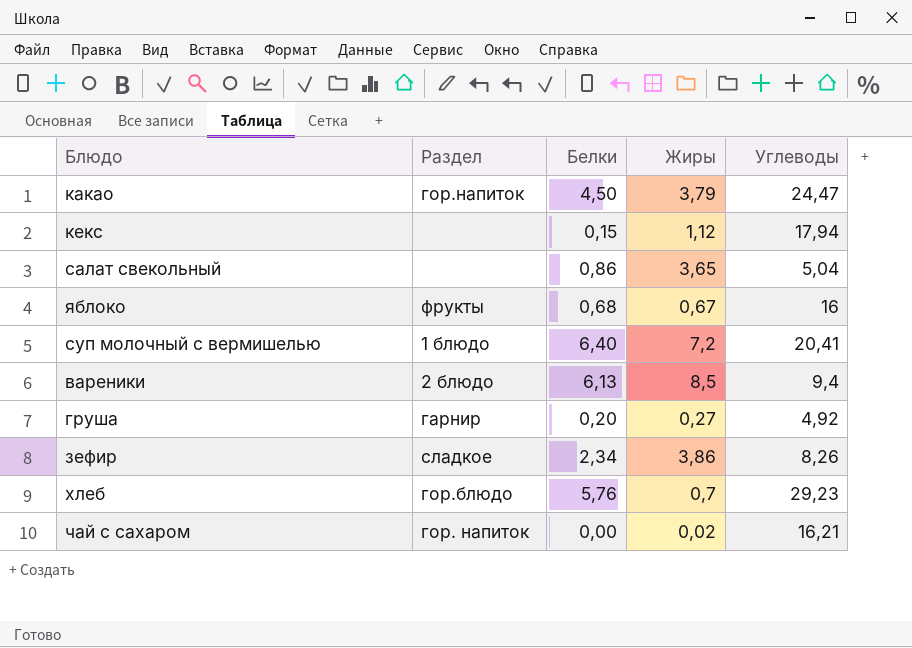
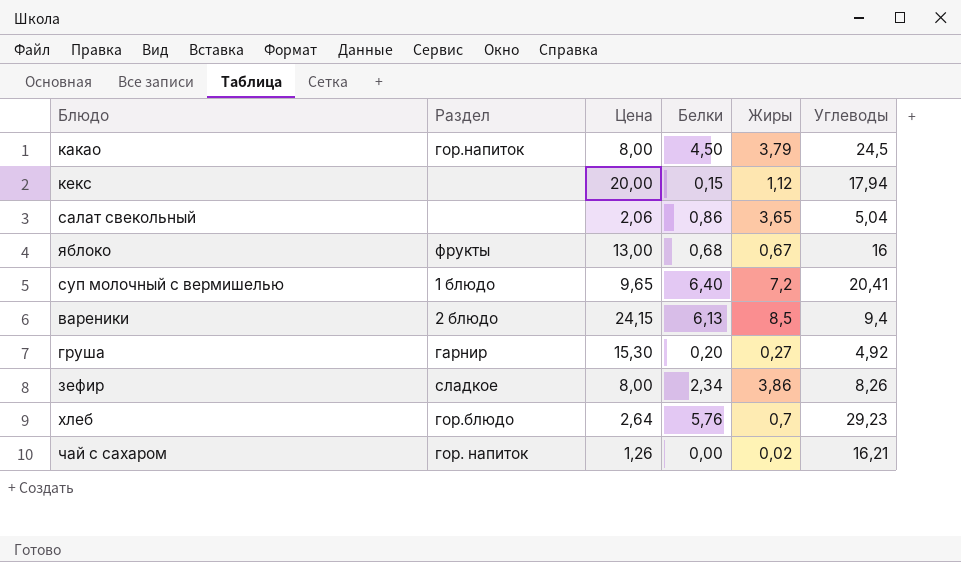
column Цена | position: none -> 3
какао | Углеводы: 24,47 -> 24,5

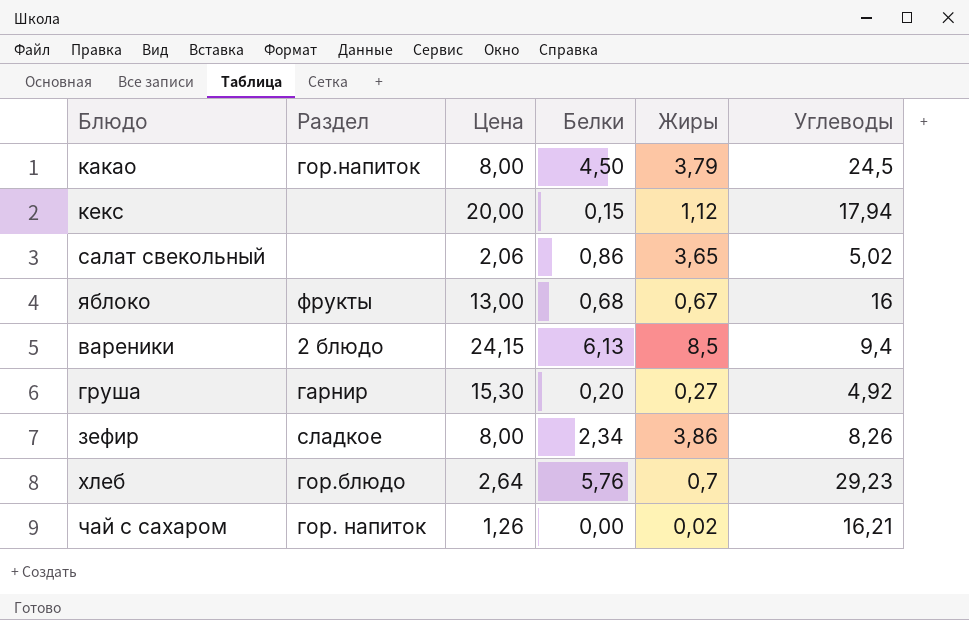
row суп молочный с вермишелью: 1 блюдо | 9,65 | 6,40 | 7,2 | 20,41 -> none
салат свекольный | Углеводы: 5,04 -> 5,02

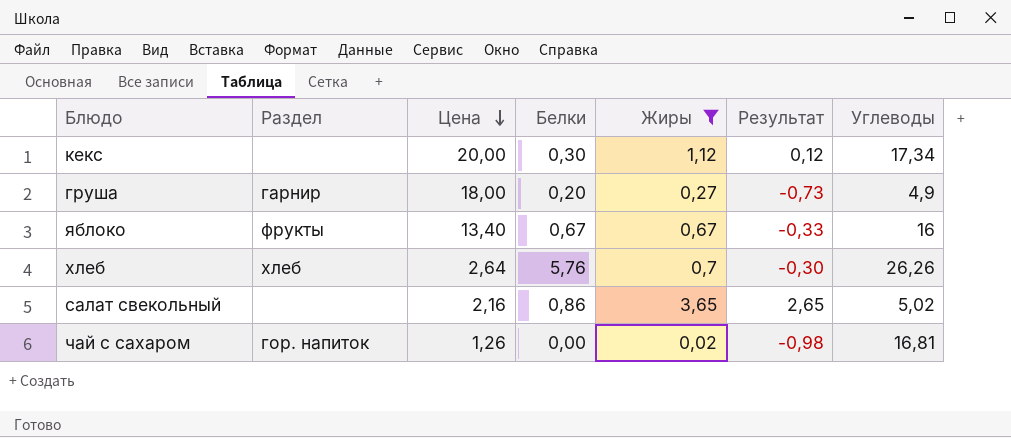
filter: none -> Жиры <= 3,65
row order: none -> Цена descending
column Результат | formula: none -> [Жиры] - 1
кекс | Белки: 0,15 -> 0,30
кекс | Углеводы: 17,94 -> 17,34
груша | Цена: 15,30 -> 18,00
груша | Углеводы: 4,92 -> 4,9
яблоко | Цена: 13,00 -> 13,40
яблоко | Белки: 0,68 -> 0,67
хлеб | Раздел: гор.блюдо -> хлеб
хлеб | Углеводы: 29,23 -> 26,26
салат свекольный | Цена: 2,06 -> 2,16
чай с сахаром | Углеводы: 16,21 -> 16,81

